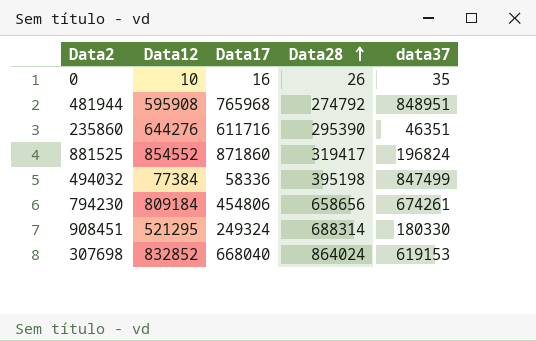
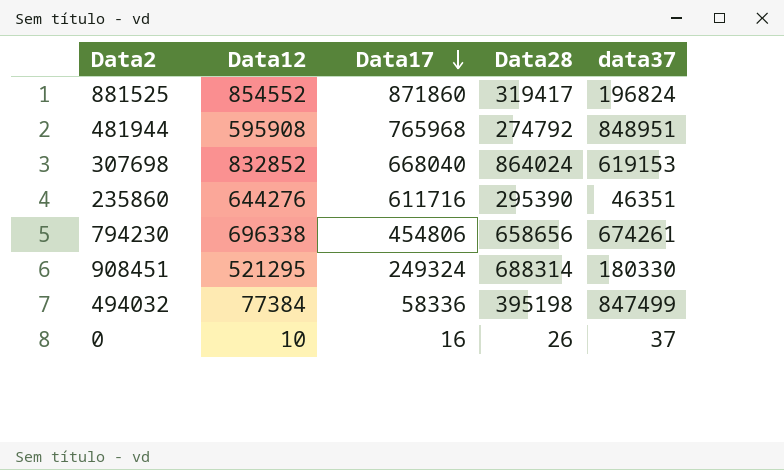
row order: Data28 ascending -> Data17 descending
794230 | Data12: 809184 -> 696338
0 | data37: 35 -> 37

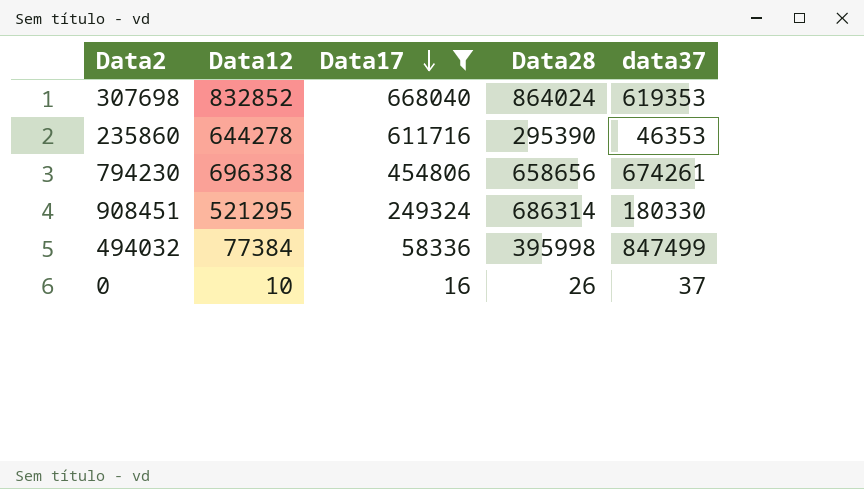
filter: none -> Data17 <= 668040
307698 | data37: 619153 -> 619353
235860 | Data12: 644276 -> 644278
235860 | data37: 46351 -> 46353
908451 | Data28: 688314 -> 686314
494032 | Data28: 395198 -> 395998

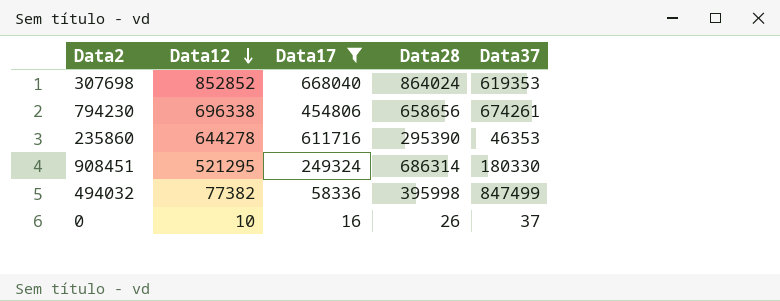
row order: Data17 descending -> Data12 descending
column name: data37 -> Data37
307698 | Data12: 832852 -> 852852
494032 | Data12: 77384 -> 77382

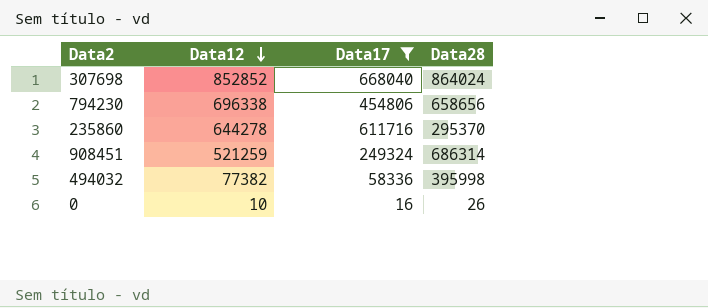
column Data37 | position: 5 -> none
235860 | Data28: 295390 -> 295370
908451 | Data12: 521295 -> 521259

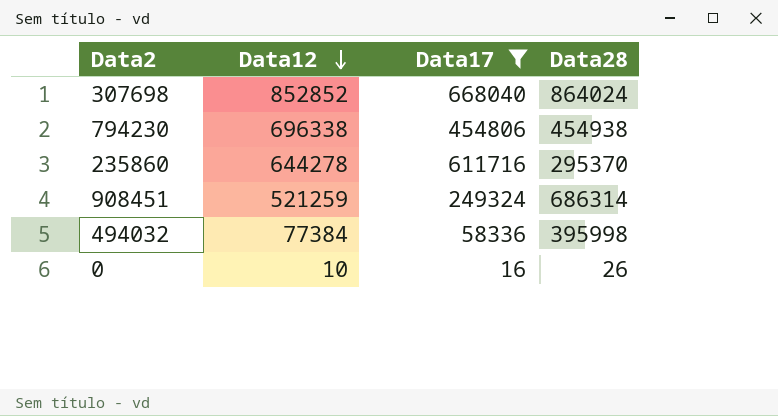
794230 | Data28: 658656 -> 454938
494032 | Data12: 77382 -> 77384

